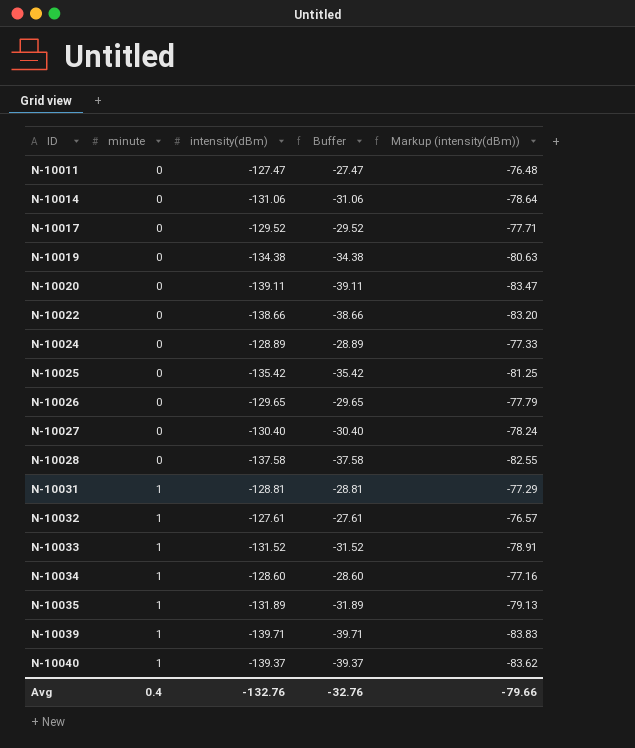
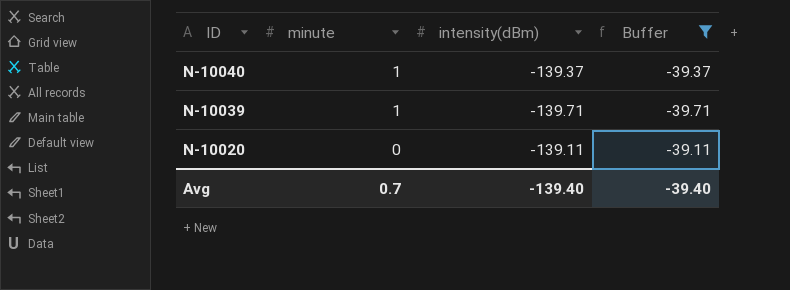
filter: none -> Buffer <= -39.11
row order: ID ascending -> ID descending
column Markup (intensity(dBm)) | formula: [intensity(dBm)] * 0.6 -> none
Avg | minute: 0.4 -> 0.7
Avg | intensity(dBm): -132.76 -> -139.40
Avg | Buffer: -32.76 -> -39.40

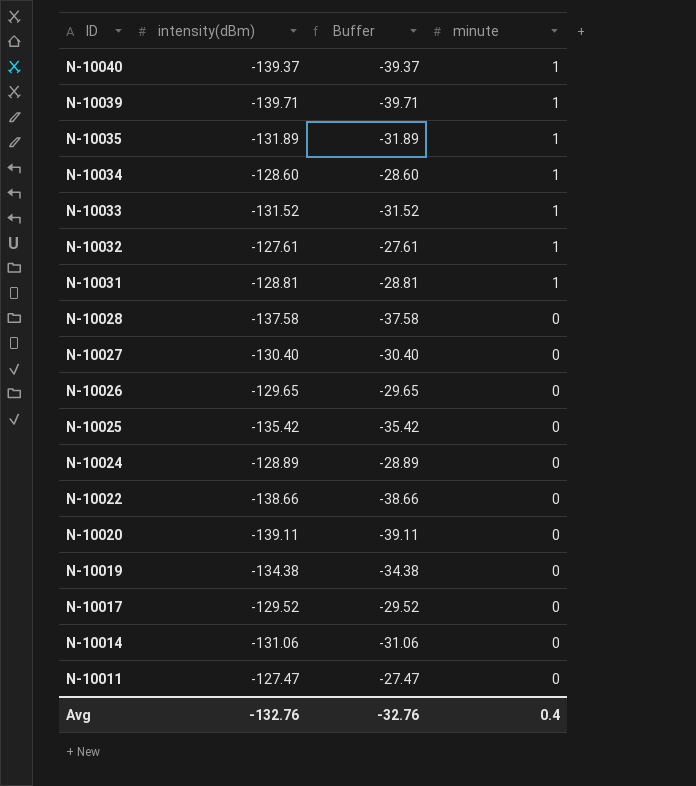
filter: Buffer <= -39.11 -> none
column minute | position: 2 -> 4
Avg | intensity(dBm): -139.40 -> -132.76
Avg | Buffer: -39.40 -> -32.76
Avg | minute: 0.7 -> 0.4

